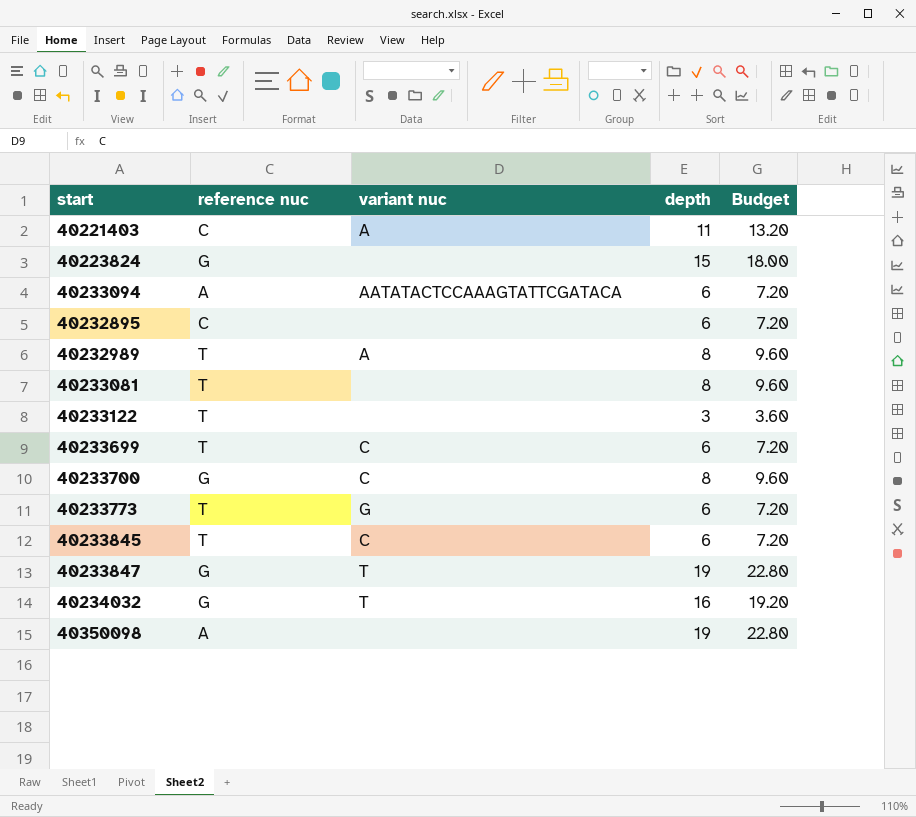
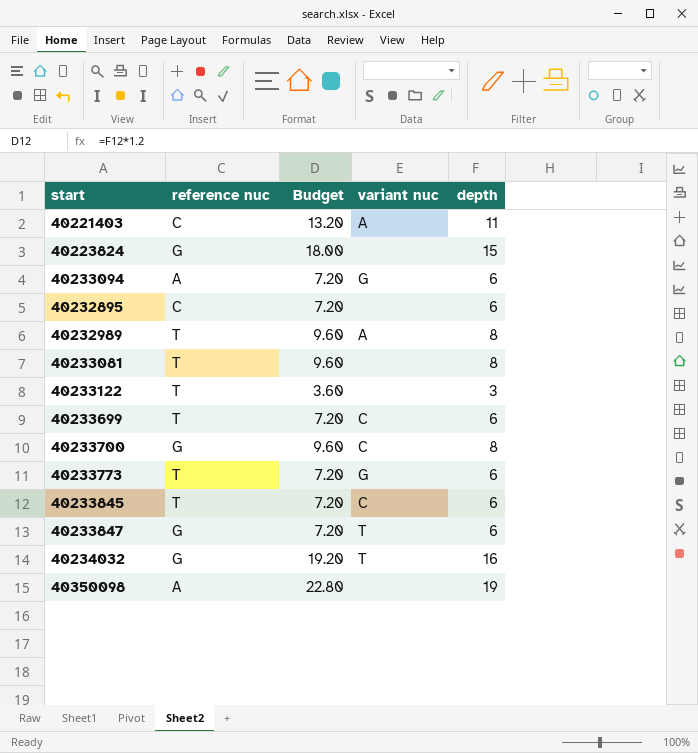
column Budget | position: 5 -> 3
40233094 | variant nuc: AATATACTCCAAAGTATTCGATACA -> G
40233847 | Budget: 22.80 -> 7.20
40233847 | depth: 19 -> 6

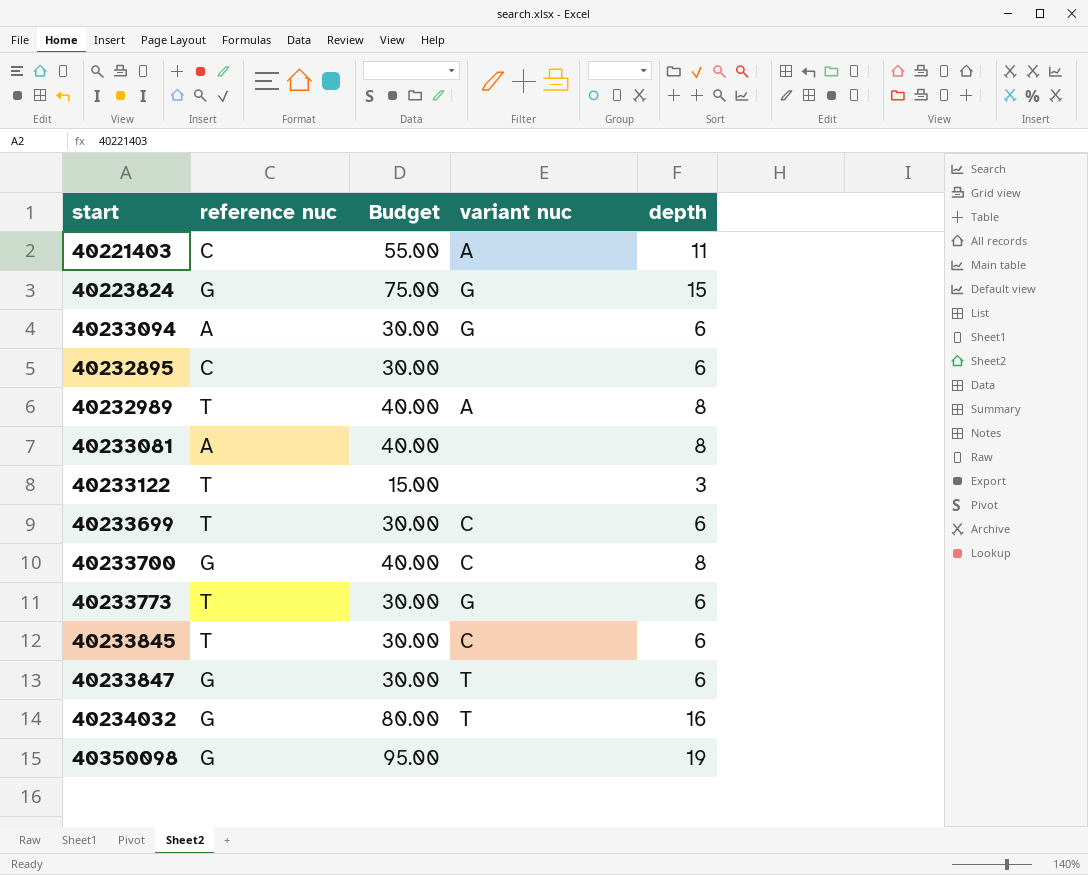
column Budget | formula: [depth] * 1.2 -> [depth] * 5
40223824 | variant nuc: none -> G
40233081 | reference nuc: T -> A
40350098 | reference nuc: A -> G

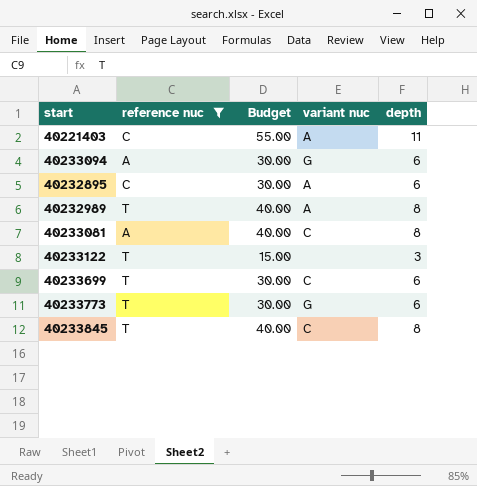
filter: none -> reference nuc != G
40232895 | variant nuc: none -> A
40233081 | variant nuc: none -> C
40233845 | Budget: 30.00 -> 40.00
40233845 | depth: 6 -> 8

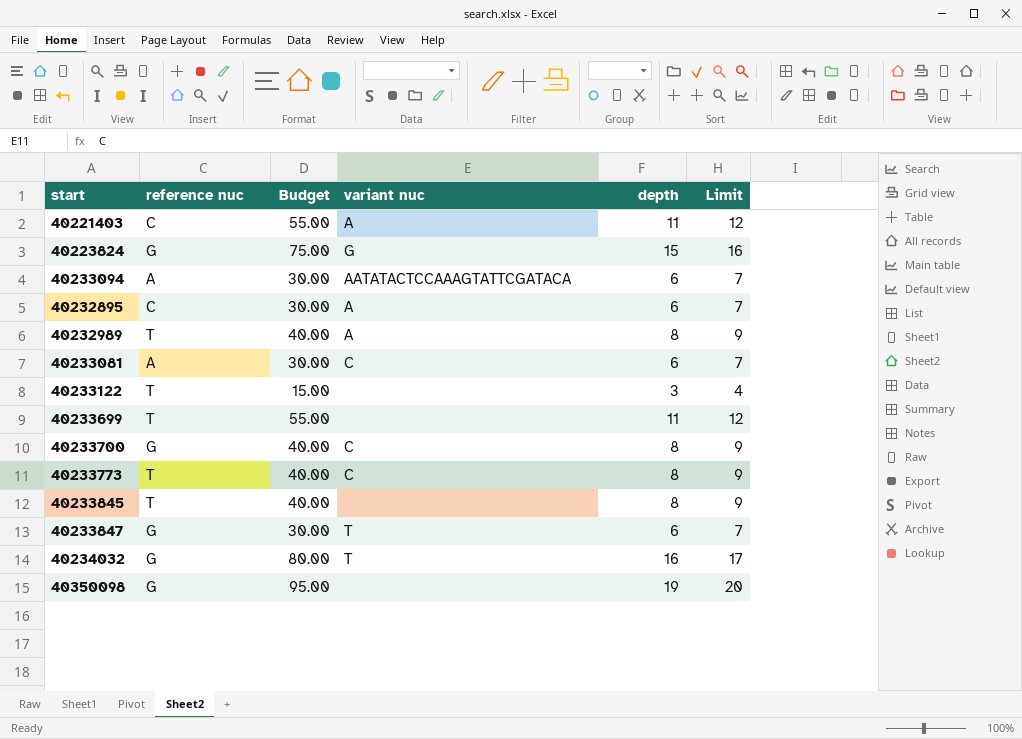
filter: reference nuc != G -> none
column Limit | formula: none -> [depth] + 1
40233094 | variant nuc: G -> AATATACTCCAAAGTATTCGATACA
40233081 | Budget: 40.00 -> 30.00
40233081 | depth: 8 -> 6
40233699 | Budget: 30.00 -> 55.00
40233699 | variant nuc: C -> none
40233699 | depth: 6 -> 11
40233773 | Budget: 30.00 -> 40.00
40233773 | variant nuc: G -> C
40233773 | depth: 6 -> 8
40233845 | variant nuc: C -> none

